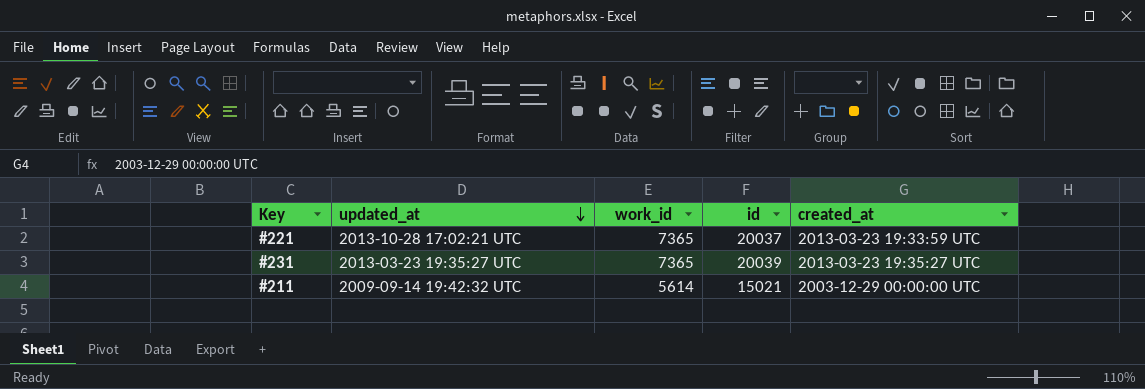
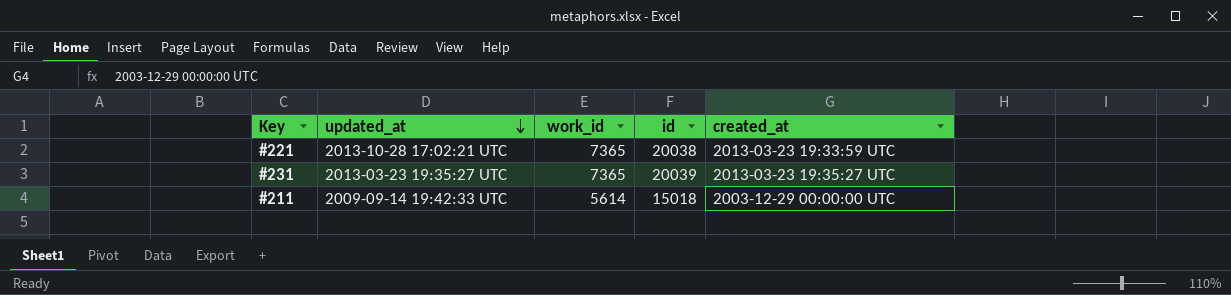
#221 | id: 20037 -> 20038
#211 | updated_at: 2009-09-14 19:42:32 UTC -> 2009-09-14 19:42:33 UTC
#211 | id: 15021 -> 15018

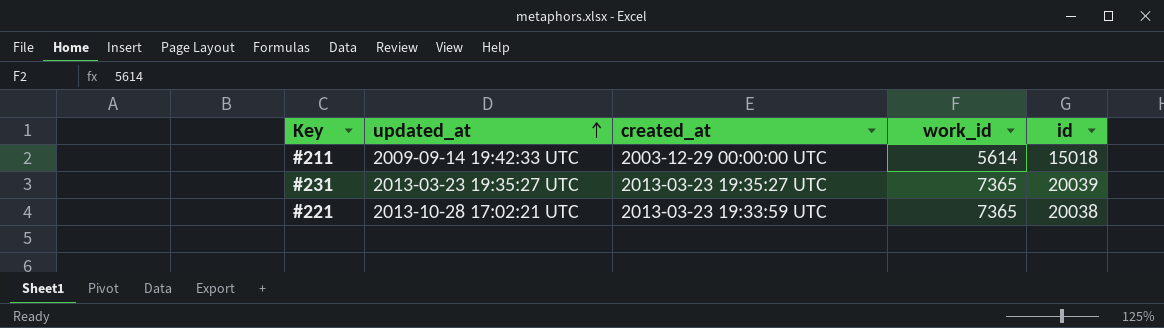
row order: updated_at descending -> updated_at ascending
column created_at | position: 5 -> 3

